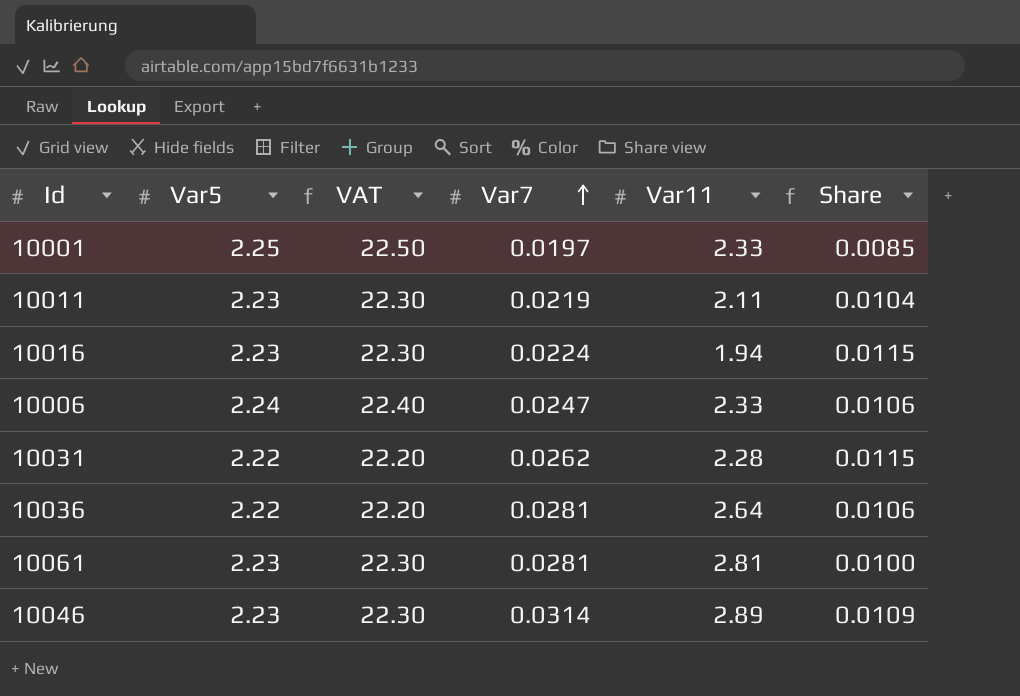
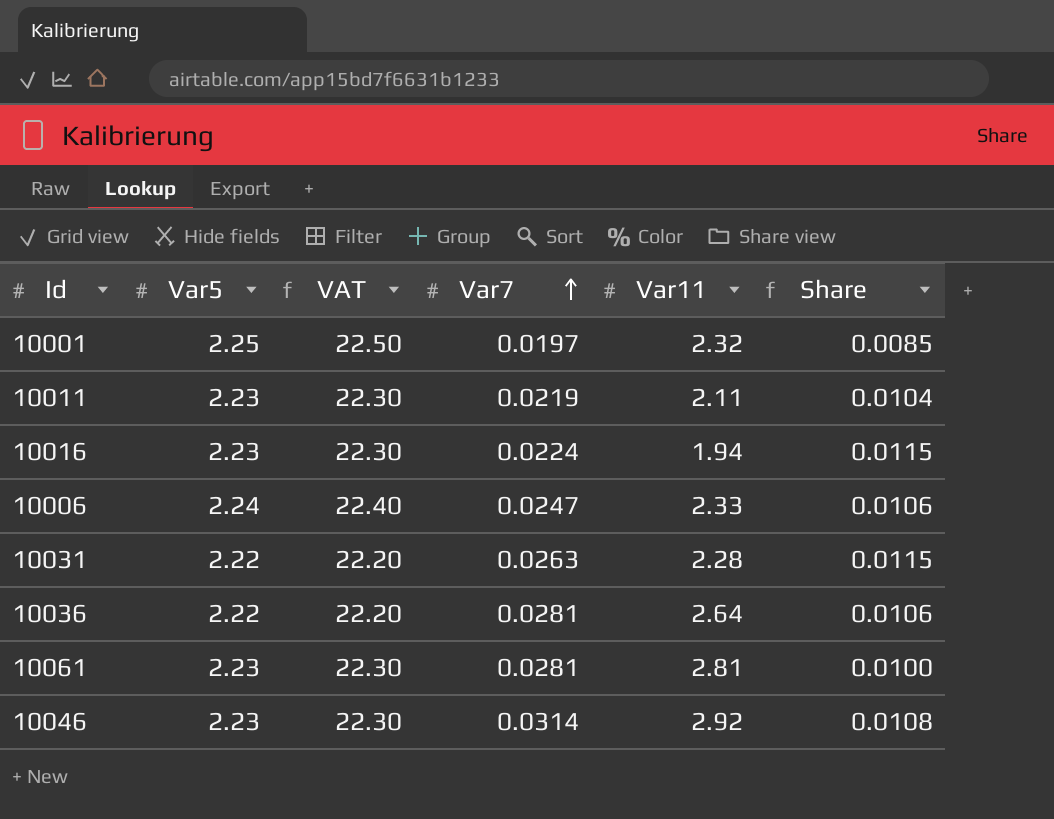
10001 | Var11: 2.33 -> 2.32
10031 | Var7: 0.0262 -> 0.0263
10046 | Var11: 2.89 -> 2.92
10046 | Share: 0.0109 -> 0.0108

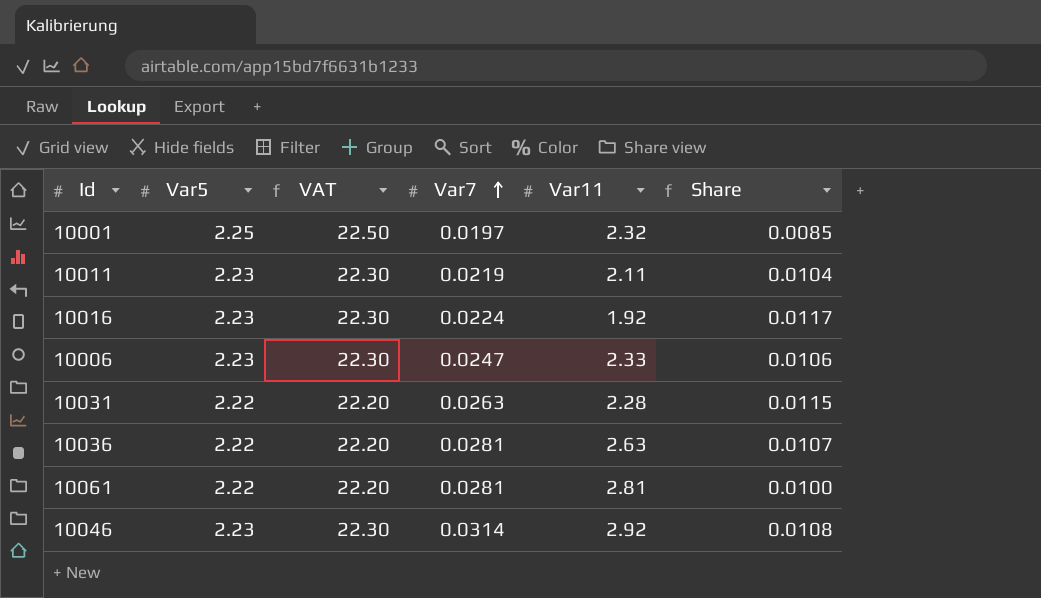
10016 | Var11: 1.94 -> 1.92
10016 | Share: 0.0115 -> 0.0117
10006 | Var5: 2.24 -> 2.23
10006 | VAT: 22.40 -> 22.30
10036 | Var11: 2.64 -> 2.63
10036 | Share: 0.0106 -> 0.0107
10061 | Var5: 2.23 -> 2.22
10061 | VAT: 22.30 -> 22.20

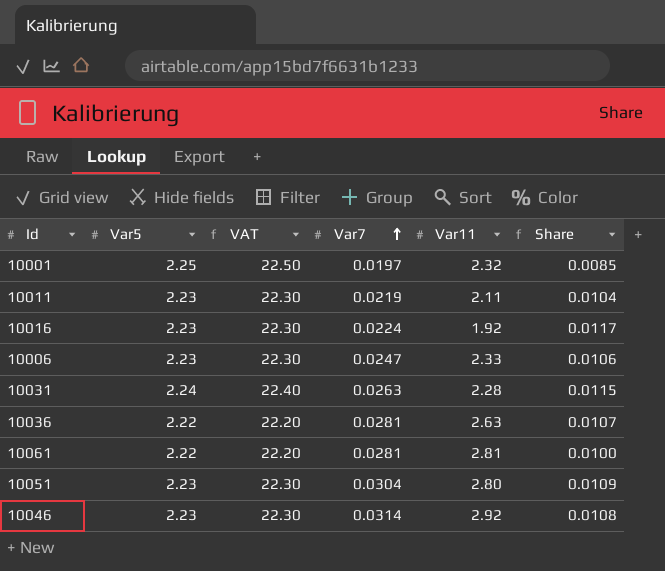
10031 | Var5: 2.22 -> 2.24
10031 | VAT: 22.20 -> 22.40
row 10051: none -> 2.23 | 22.30 | 0.0304 | 2.80 | 0.0109

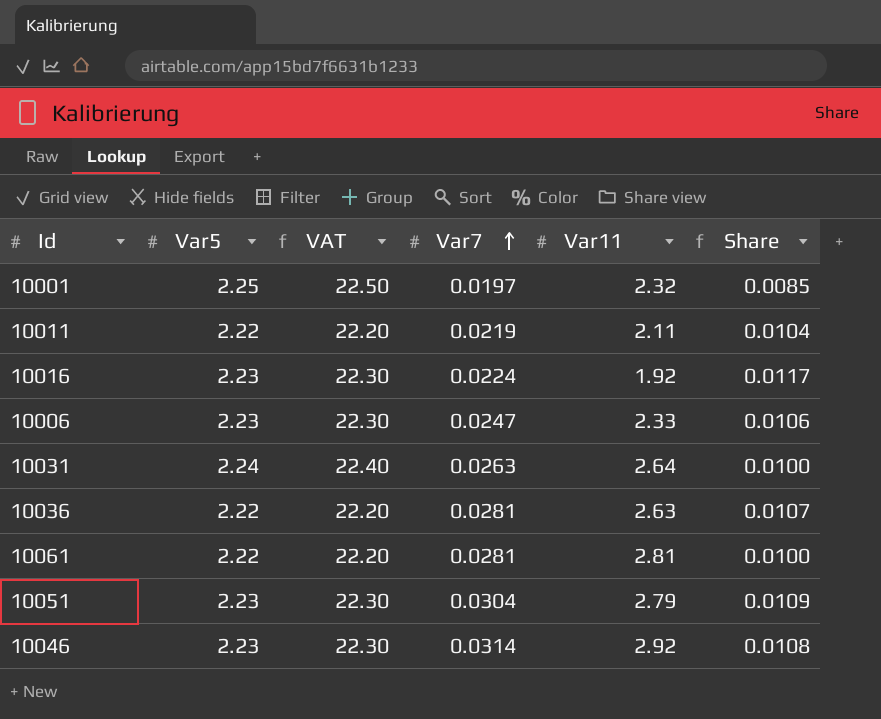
10011 | Var5: 2.23 -> 2.22
10011 | VAT: 22.30 -> 22.20
10031 | Var11: 2.28 -> 2.64
10031 | Share: 0.0115 -> 0.0100
10051 | Var11: 2.80 -> 2.79

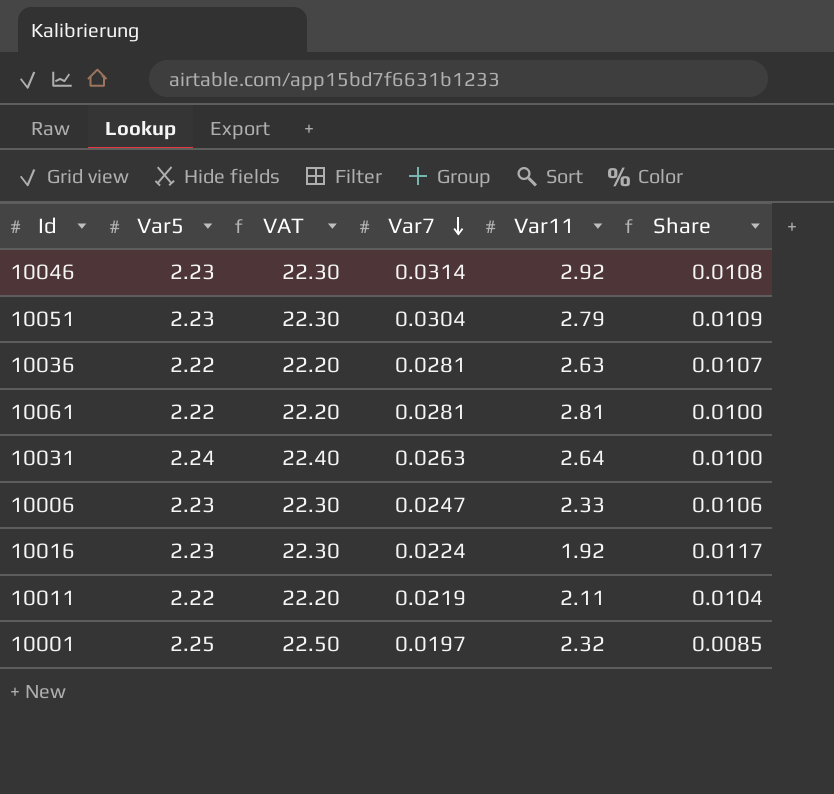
row order: Var7 ascending -> Var7 descending

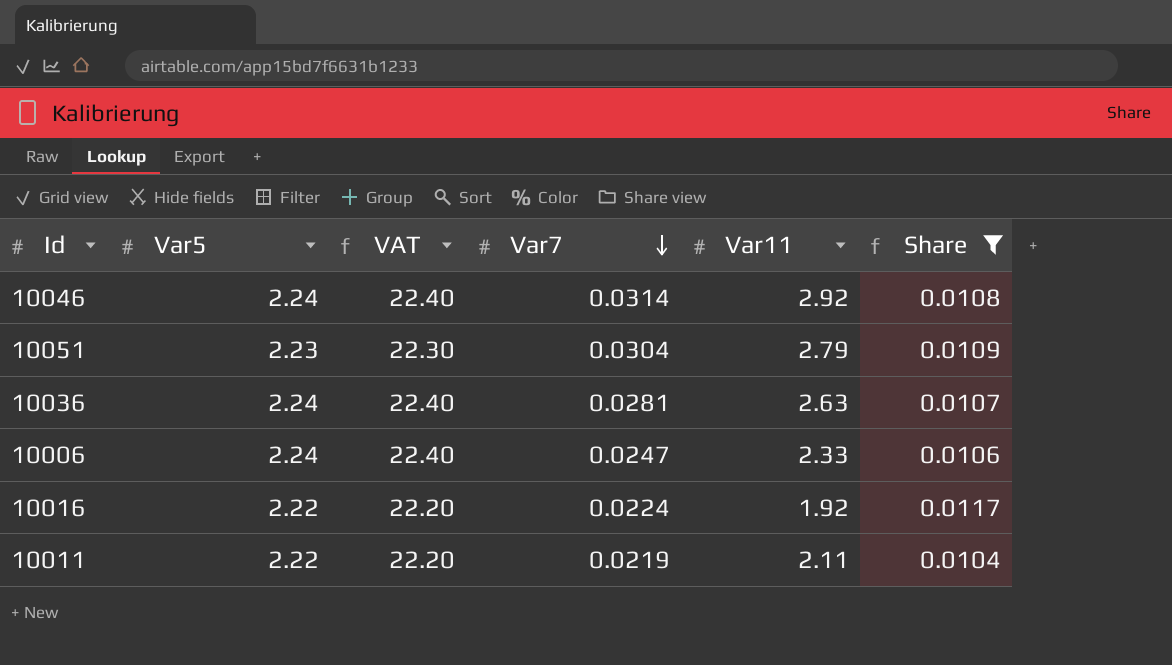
filter: none -> Share >= 0.0104
10046 | Var5: 2.23 -> 2.24
10046 | VAT: 22.30 -> 22.40
10036 | Var5: 2.22 -> 2.24
10036 | VAT: 22.20 -> 22.40
10006 | Var5: 2.23 -> 2.24
10006 | VAT: 22.30 -> 22.40
10016 | Var5: 2.23 -> 2.22
10016 | VAT: 22.30 -> 22.20

